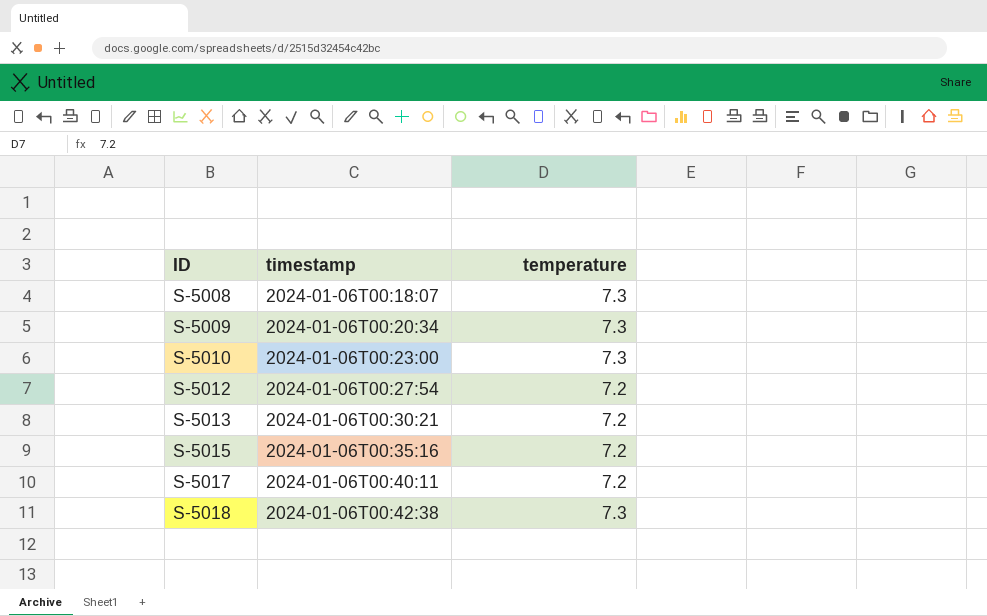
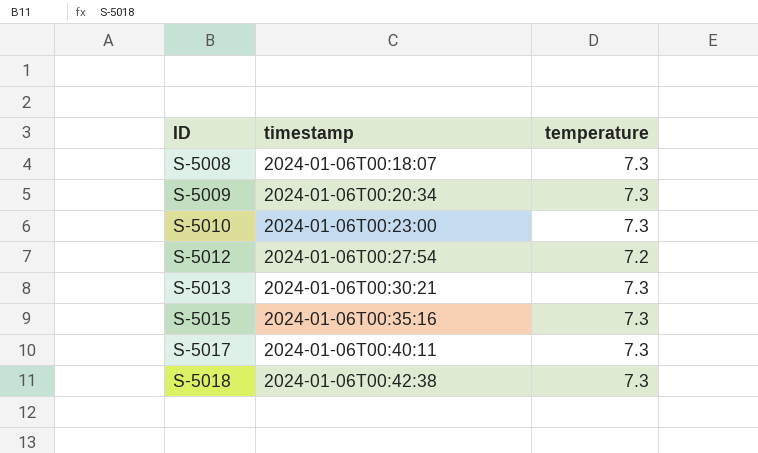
S-5013 | temperature: 7.2 -> 7.3
S-5015 | temperature: 7.2 -> 7.3
S-5017 | temperature: 7.2 -> 7.3

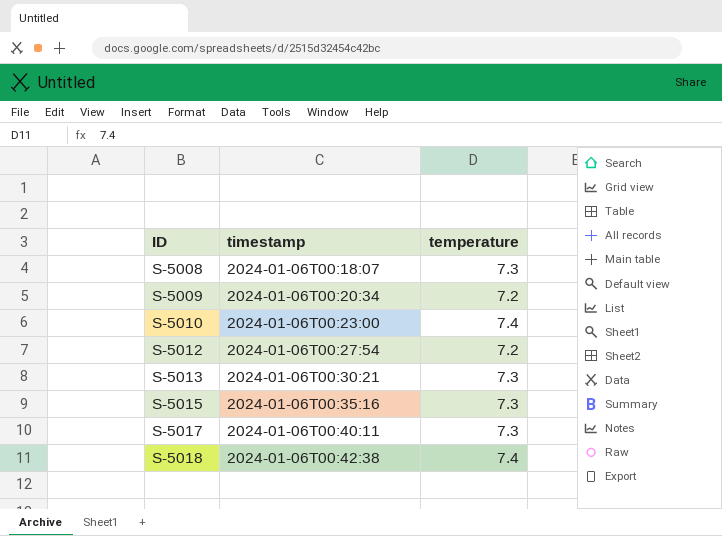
S-5009 | temperature: 7.3 -> 7.2
S-5010 | temperature: 7.3 -> 7.4
S-5018 | temperature: 7.3 -> 7.4

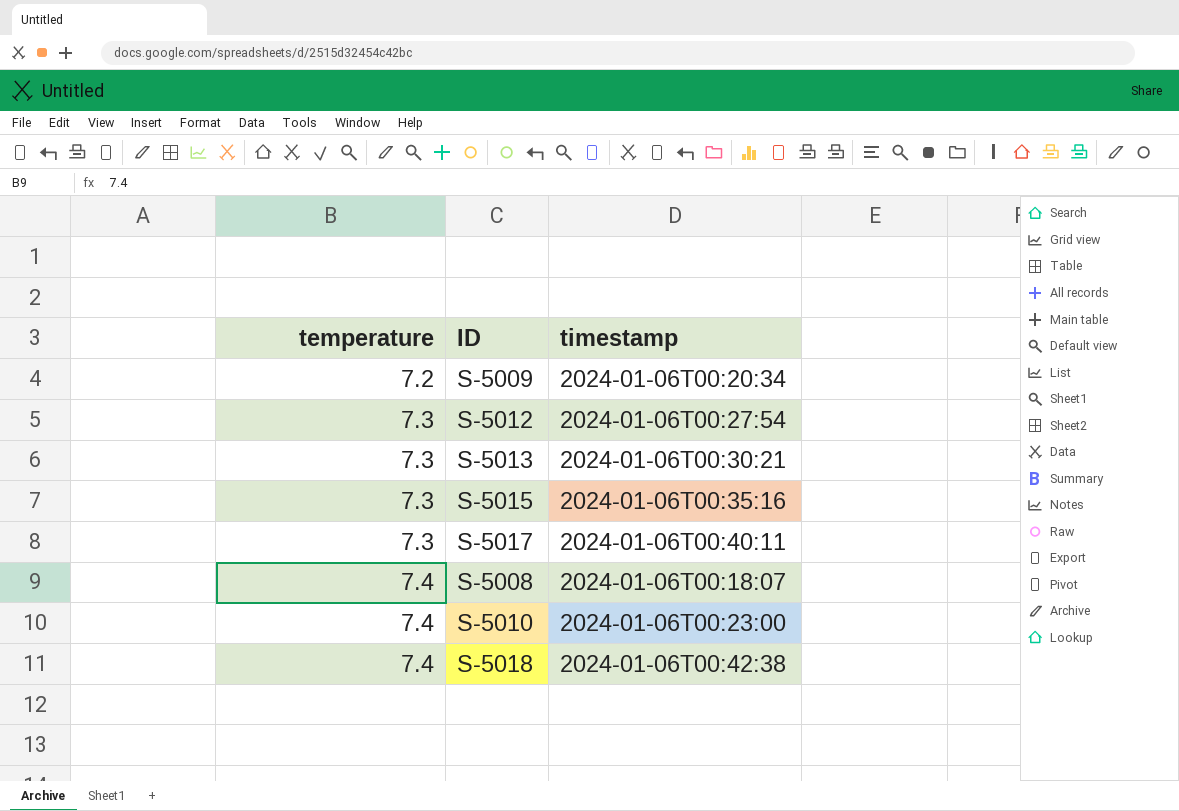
row order: ID ascending -> temperature ascending
column temperature | position: 3 -> 1
S-5012 | temperature: 7.2 -> 7.3
S-5008 | temperature: 7.3 -> 7.4

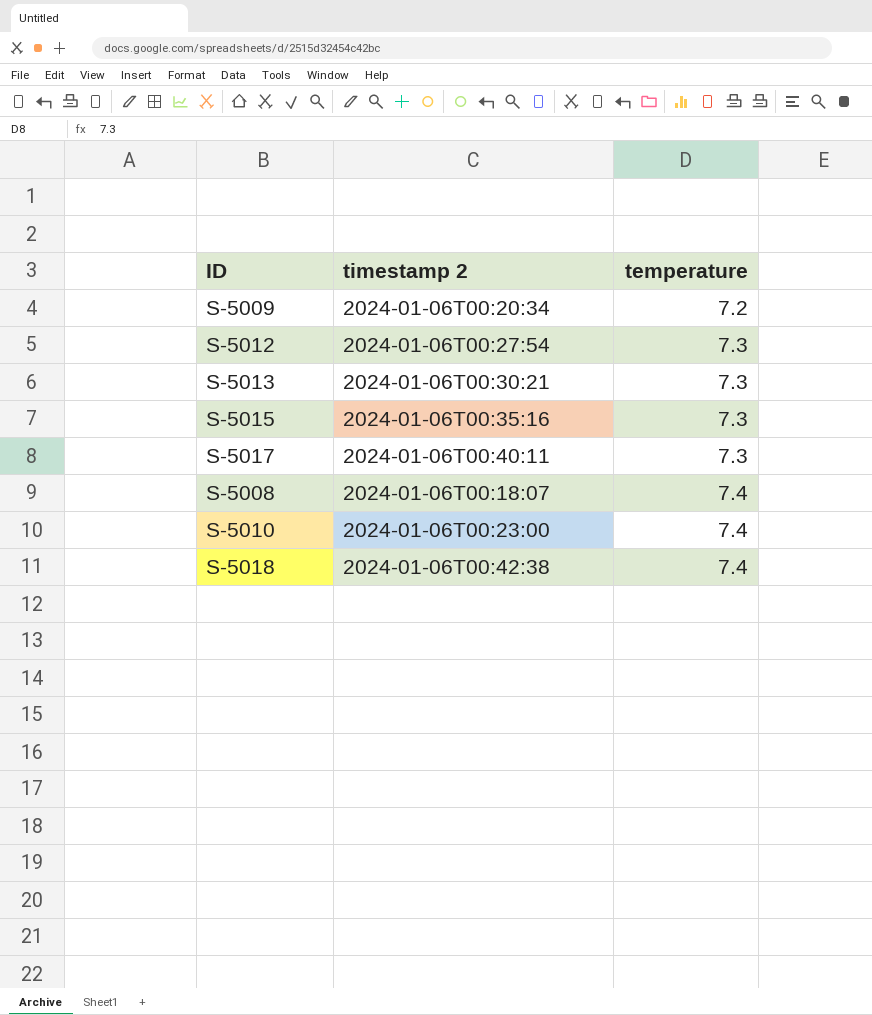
column name: timestamp -> timestamp 2
column temperature | position: 1 -> 3

